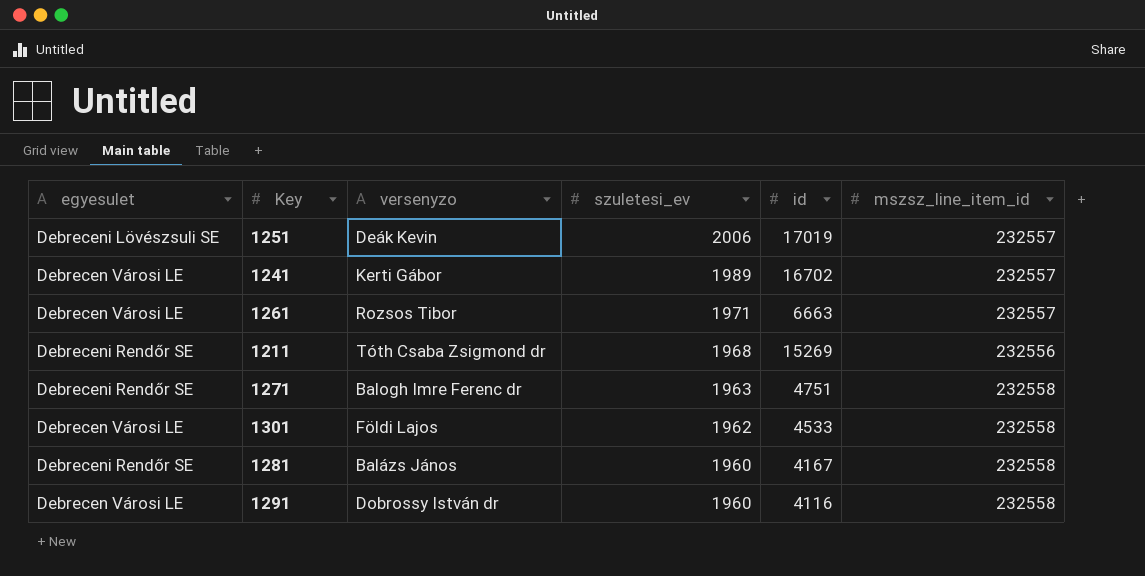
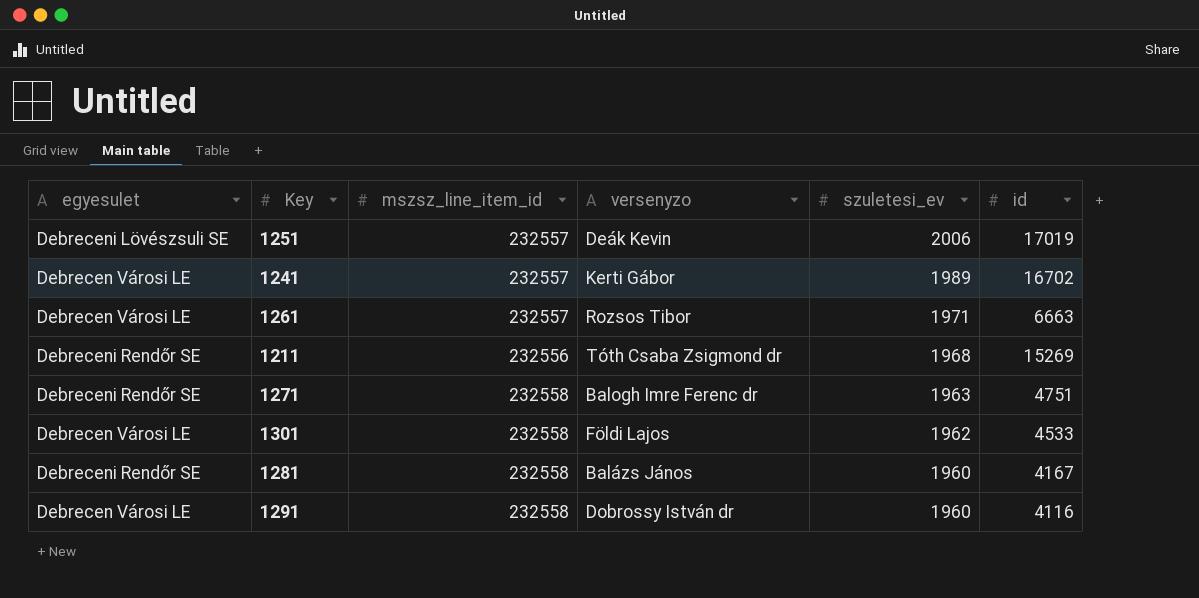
column mszsz_line_item_id | position: 6 -> 3

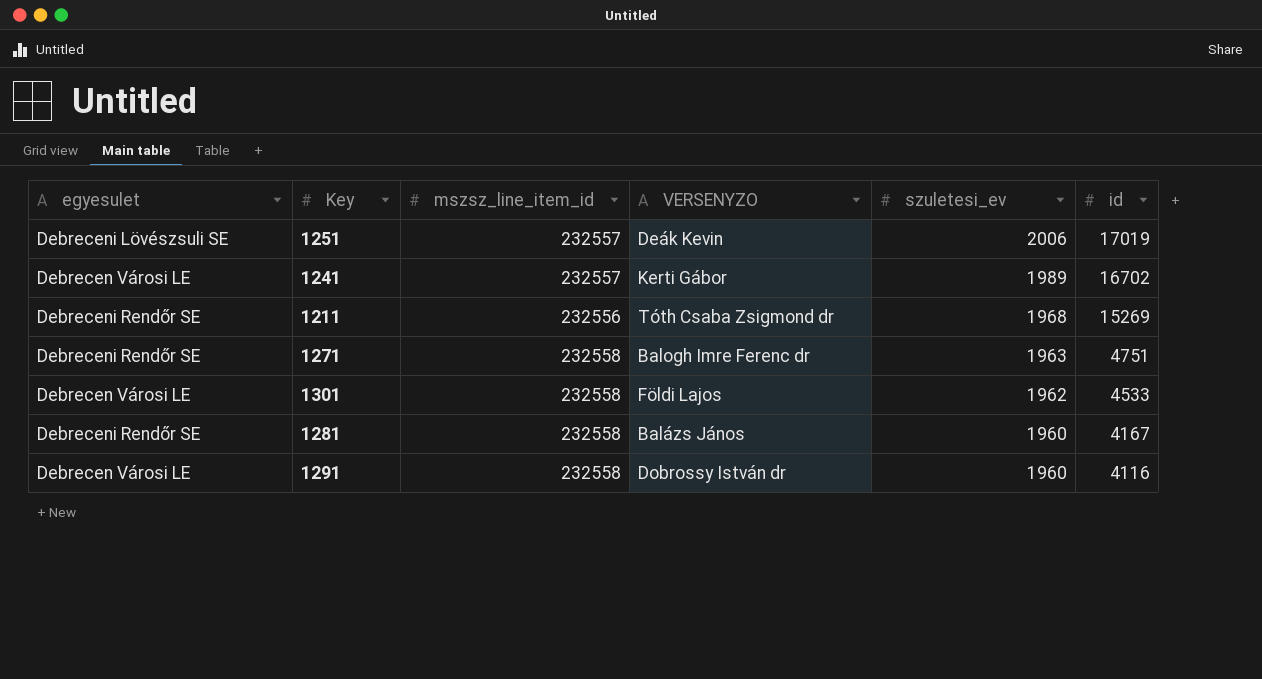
column name: versenyzo -> VERSENYZO
row 1261: Debrecen Városi LE | 232557 | Rozsos Tibor | 1971 | 6663 -> none

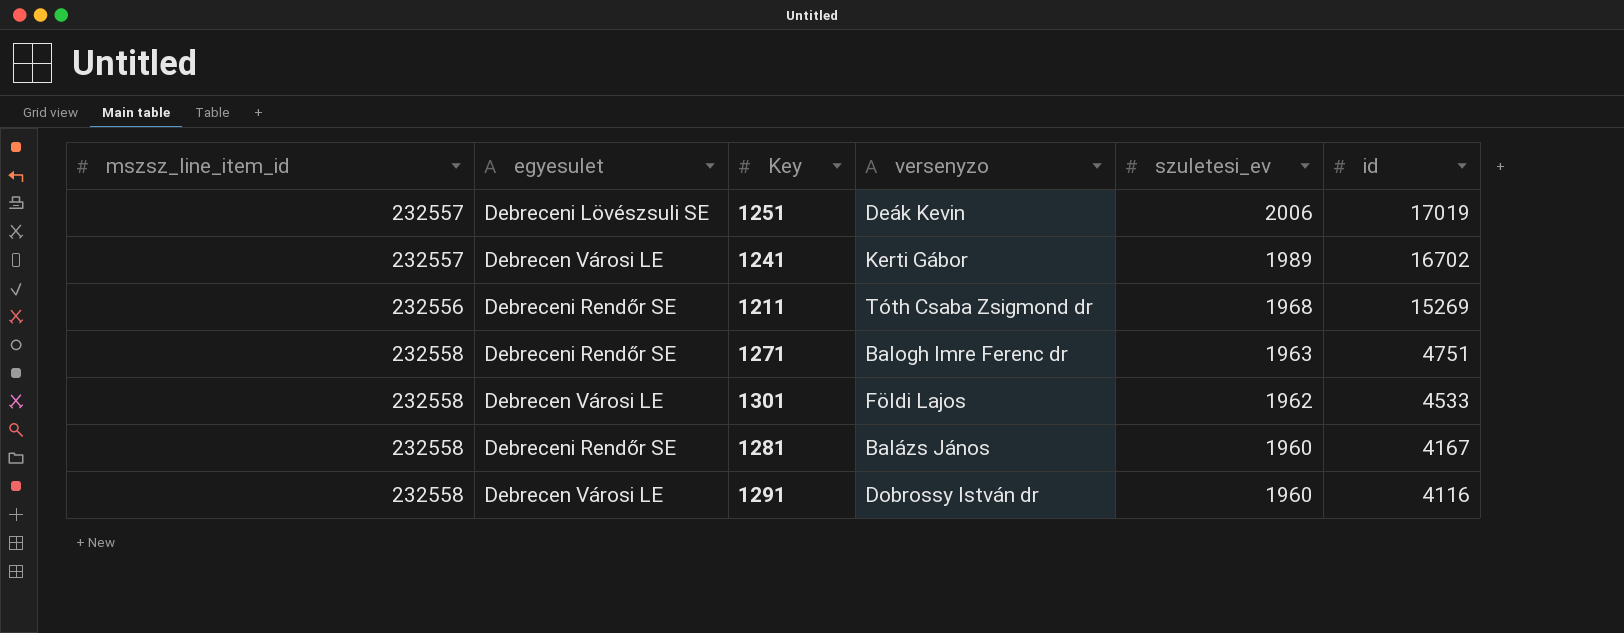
column mszsz_line_item_id | position: 3 -> 1
column name: VERSENYZO -> versenyzo

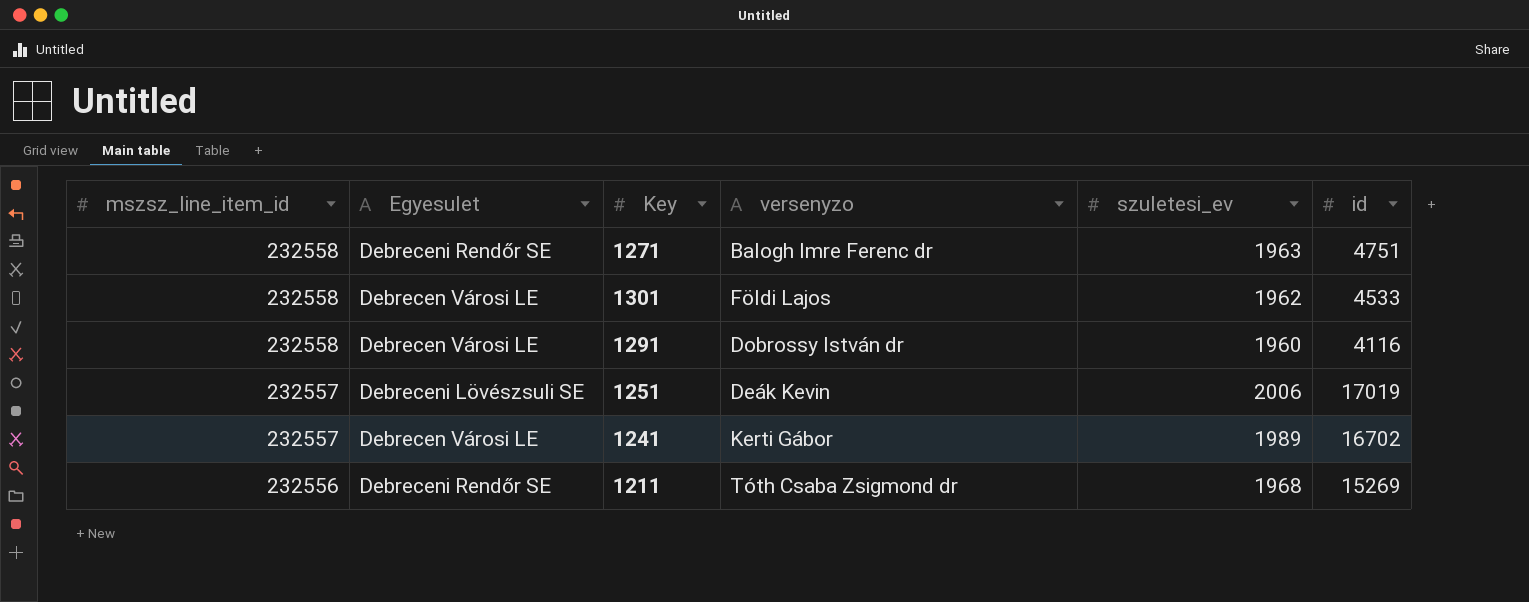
row order: szuletesi_ev descending -> mszsz_line_item_id descending
column name: egyesulet -> Egyesulet
row 1281: 232558 | Debreceni Rendőr SE | Balázs János | 1960 | 4167 -> none

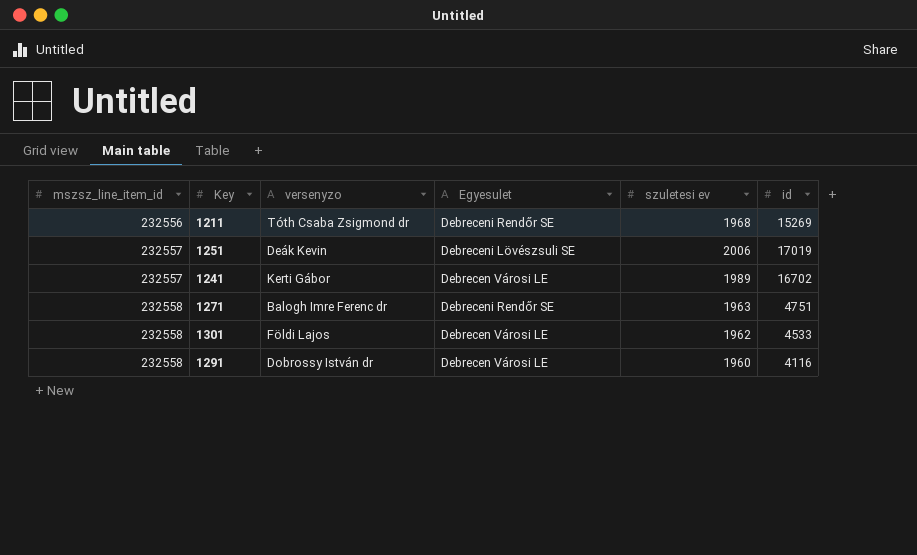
row order: mszsz_line_item_id descending -> mszsz_line_item_id ascending
column Egyesulet | position: 2 -> 4
column name: szuletesi_ev -> szuletesi ev

